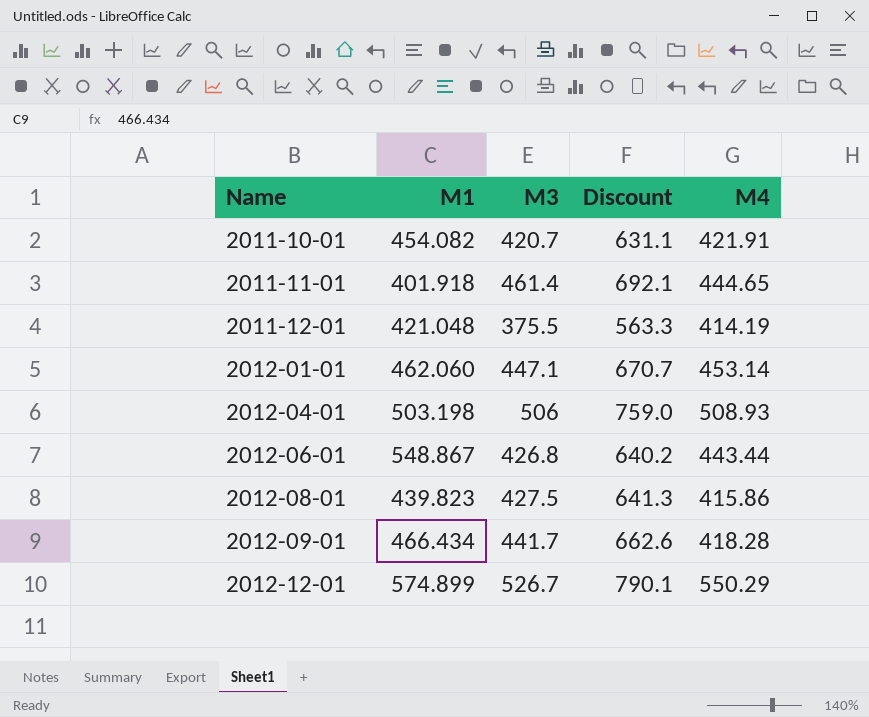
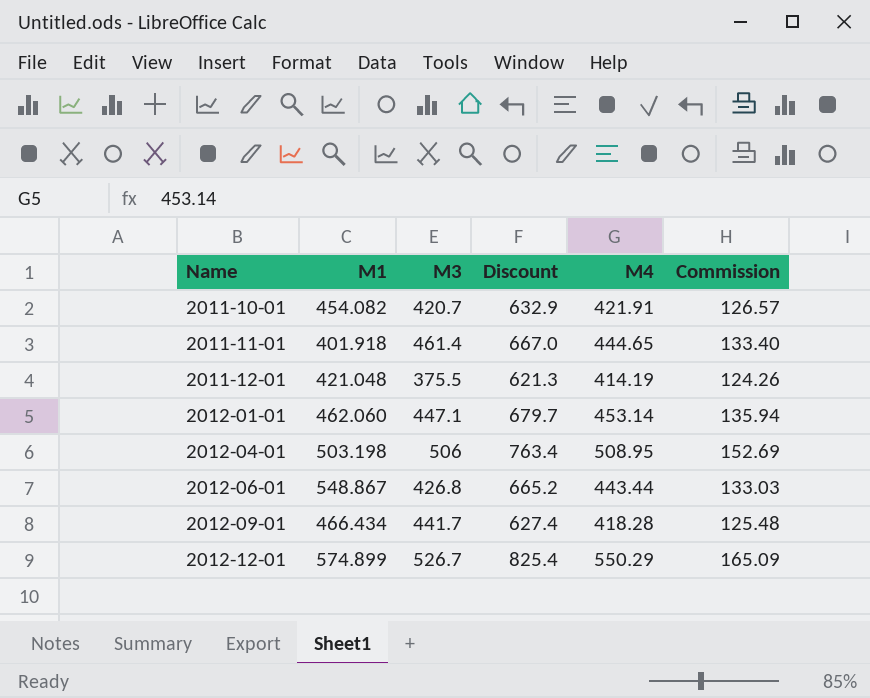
column Discount | formula: [M3] * 1.5 -> [M4] * 1.5
column Commission | formula: none -> [M4] * 0.3
row 2012-08-01: 439.823 | 427.5 | 641.3 | 415.86 -> none
2012-04-01 | M4: 508.93 -> 508.95

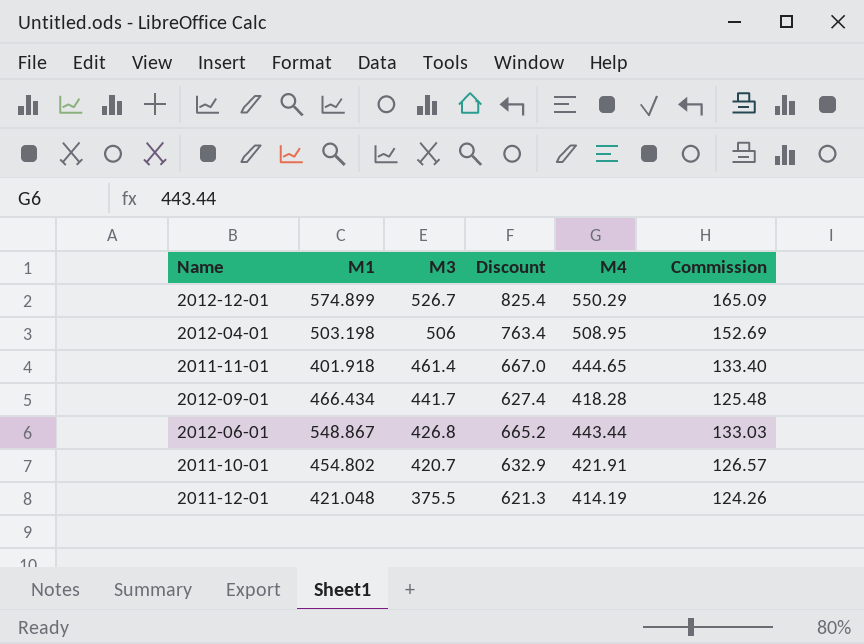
row order: Name ascending -> M3 descending
row 2012-01-01: 462.060 | 447.1 | 679.7 | 453.14 | 135.94 -> none
2011-10-01 | M1: 454.082 -> 454.802

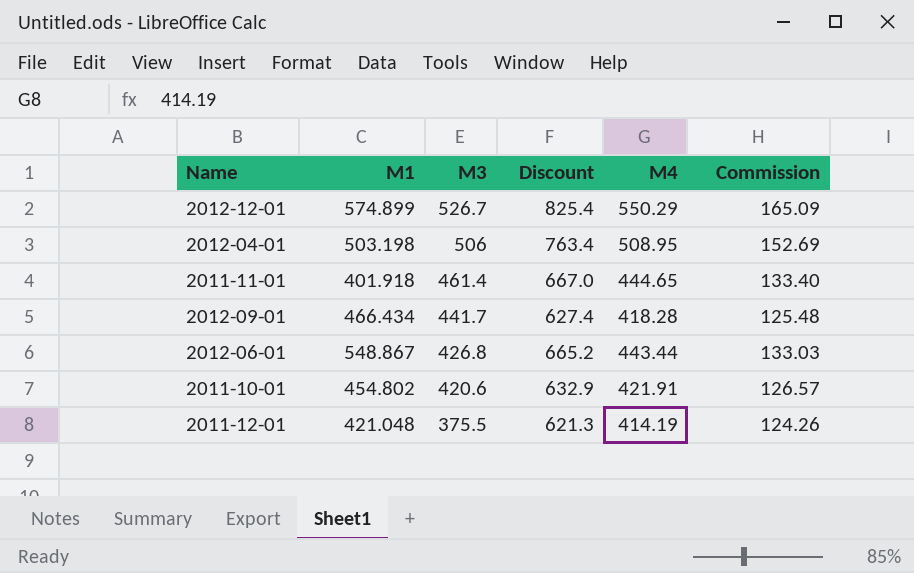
2011-10-01 | M3: 420.7 -> 420.6

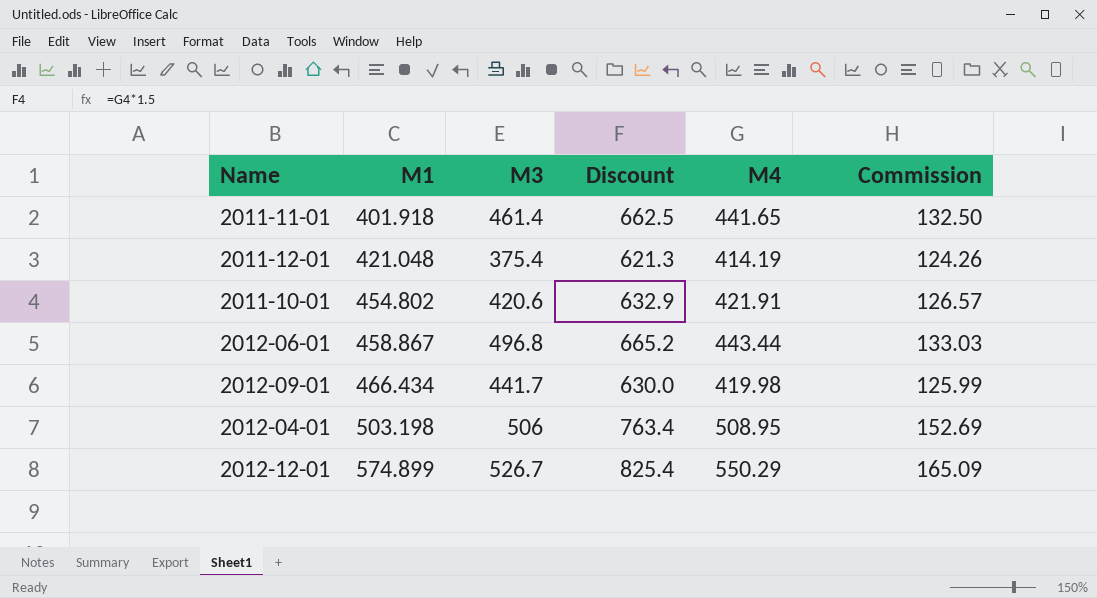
row order: M3 descending -> M1 ascending
2011-11-01 | Discount: 667.0 -> 662.5
2011-11-01 | M4: 444.65 -> 441.65
2011-11-01 | Commission: 133.40 -> 132.50
2011-12-01 | M3: 375.5 -> 375.4
2012-06-01 | M1: 548.867 -> 458.867
2012-06-01 | M3: 426.8 -> 496.8
2012-09-01 | Discount: 627.4 -> 630.0
2012-09-01 | M4: 418.28 -> 419.98
2012-09-01 | Commission: 125.48 -> 125.99

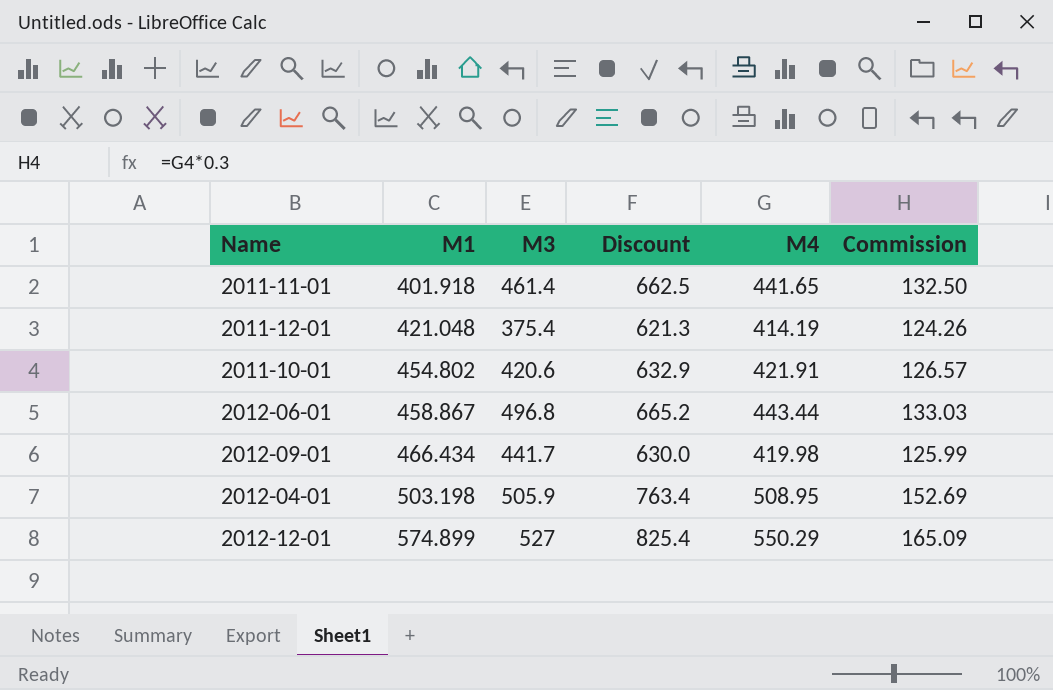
2012-04-01 | M3: 506 -> 505.9
2012-12-01 | M3: 526.7 -> 527

